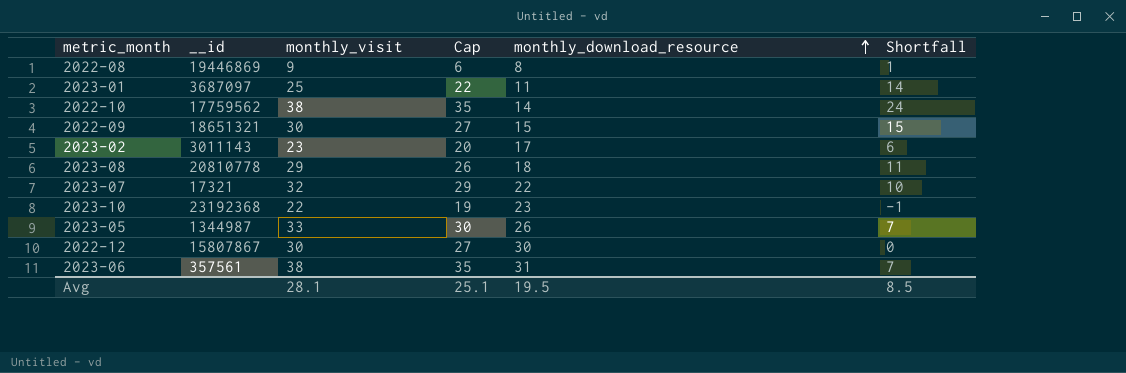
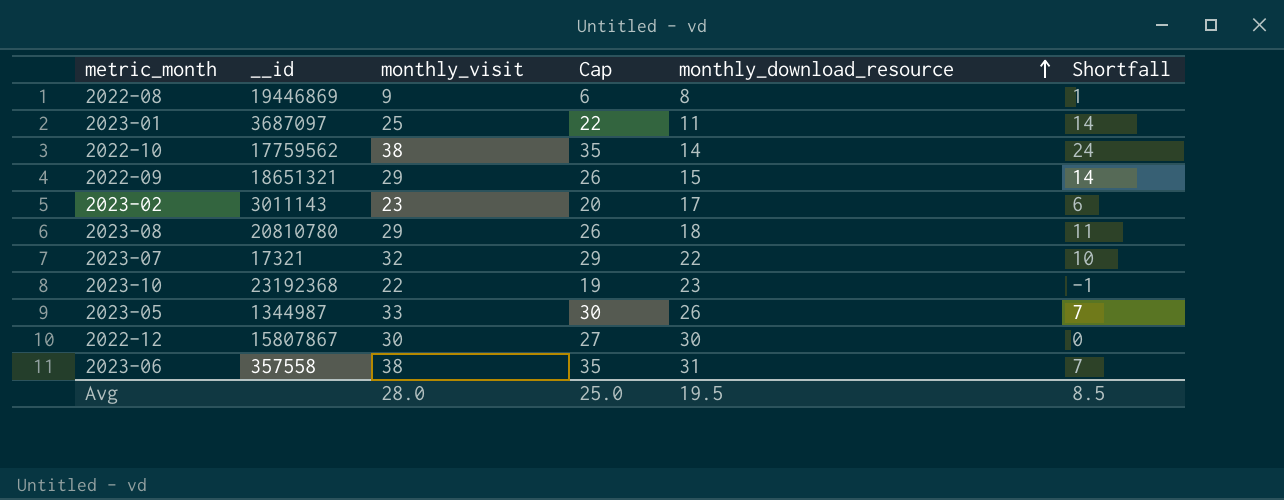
2022-09 | monthly_visit: 30 -> 29
2022-09 | Cap: 27 -> 26
2022-09 | Shortfall: 15 -> 14
2023-08 | __id: 20810778 -> 20810780
2023-06 | __id: 357561 -> 357558
Avg | monthly_visit: 28.1 -> 28.0
Avg | Cap: 25.1 -> 25.0

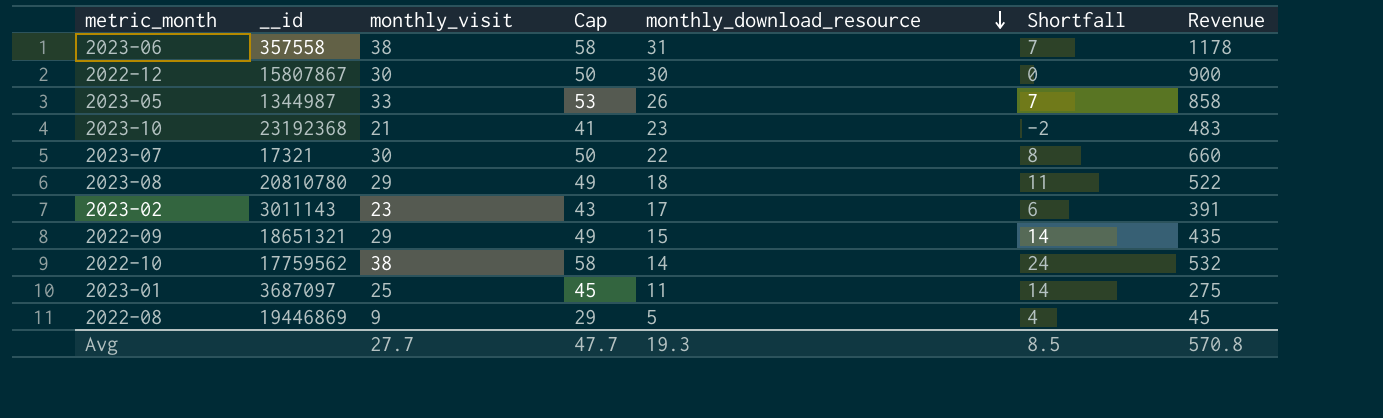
row order: monthly_download_resource ascending -> monthly_download_resource descending
column Cap | formula: [monthly_visit] - 3 -> [monthly_visit] + 20
column Revenue | formula: none -> [monthly_visit] * [monthly_download_resource]
2023-10 | monthly_visit: 22 -> 21
2023-10 | Shortfall: -1 -> -2
2023-07 | monthly_visit: 32 -> 30
2023-07 | Shortfall: 10 -> 8
2022-08 | monthly_download_resource: 8 -> 5
2022-08 | Shortfall: 1 -> 4
Avg | monthly_visit: 28.0 -> 27.7
Avg | Cap: 25.0 -> 47.7
Avg | monthly_download_resource: 19.5 -> 19.3

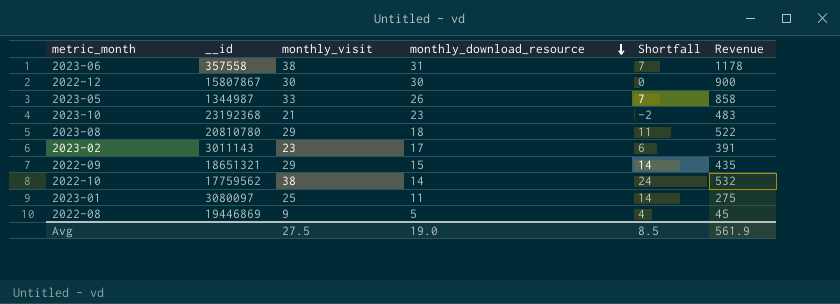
column Cap | formula: [monthly_visit] + 20 -> none
row 2023-07: 17321 | 30 | 50 | 22 | 8 | 660 -> none
2023-01 | __id: 3687097 -> 3080097
Avg | monthly_visit: 27.7 -> 27.5
Avg | monthly_download_resource: 19.3 -> 19.0
Avg | Revenue: 570.8 -> 561.9

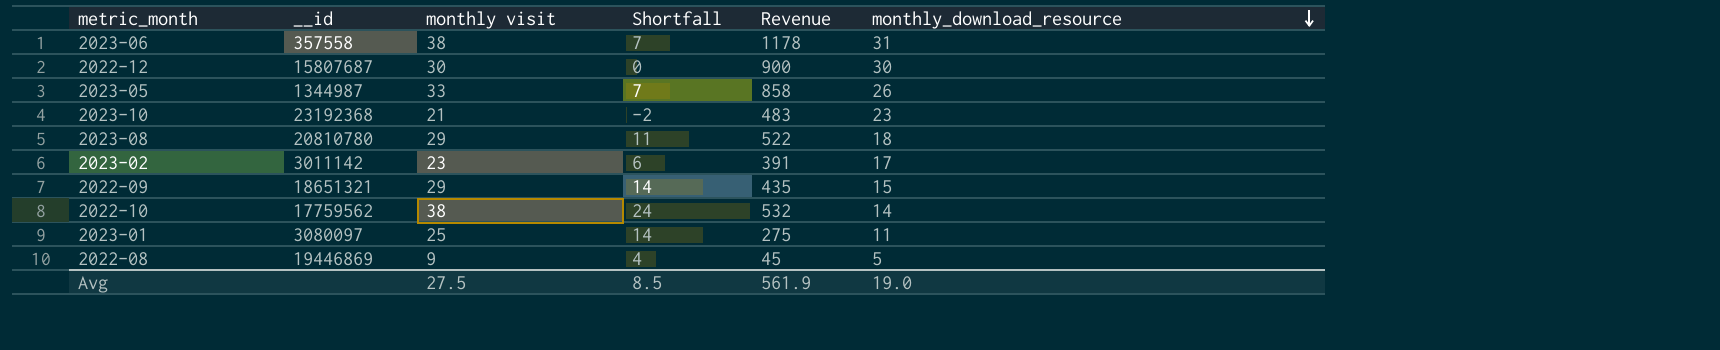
column name: monthly_visit -> monthly visit
column monthly_download_resource | position: 4 -> 6
2022-12 | __id: 15807867 -> 15807687
2023-02 | __id: 3011143 -> 3011142

